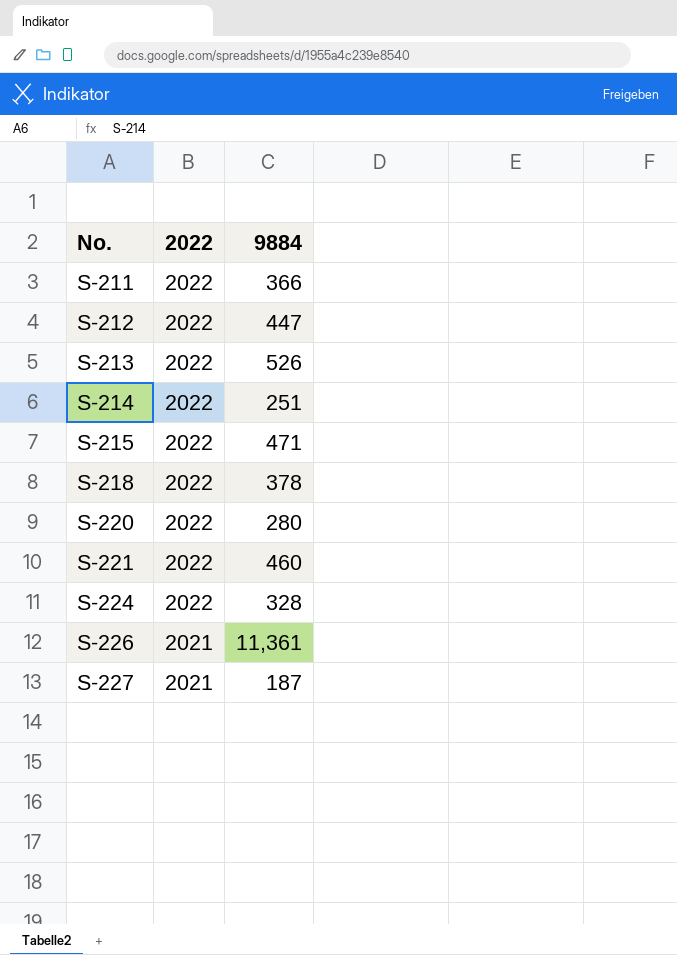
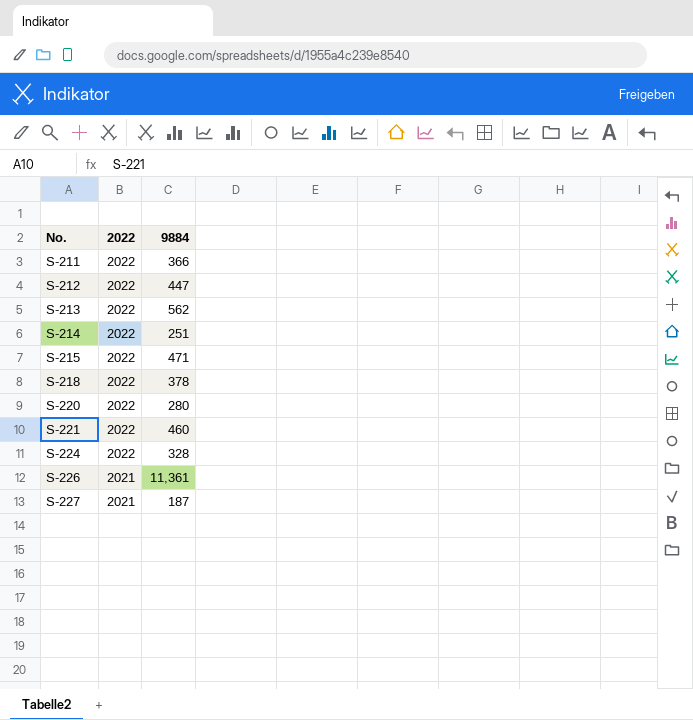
S-213 | 9884: 526 -> 562

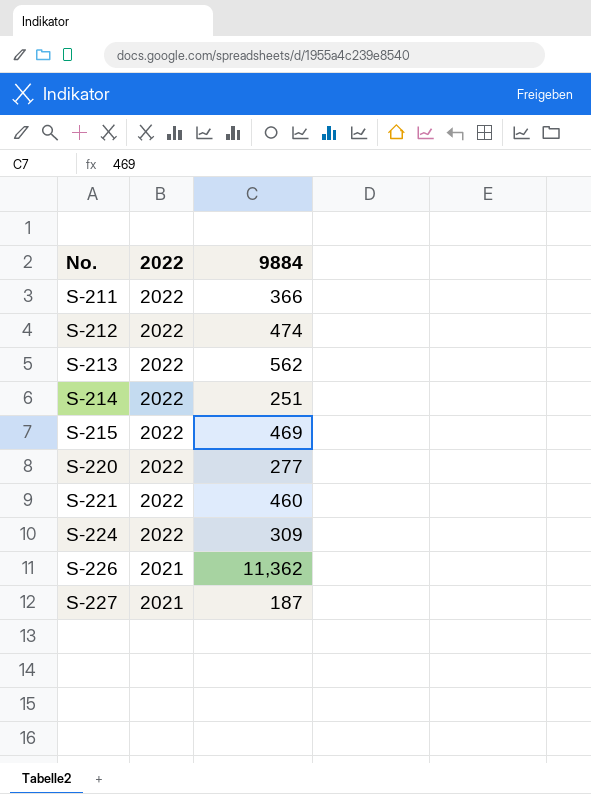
row S-218: 2022 | 378 -> none
S-212 | 9884: 447 -> 474
S-215 | 9884: 471 -> 469
S-220 | 9884: 280 -> 277
S-224 | 9884: 328 -> 309
S-226 | 9884: 11,361 -> 11,362

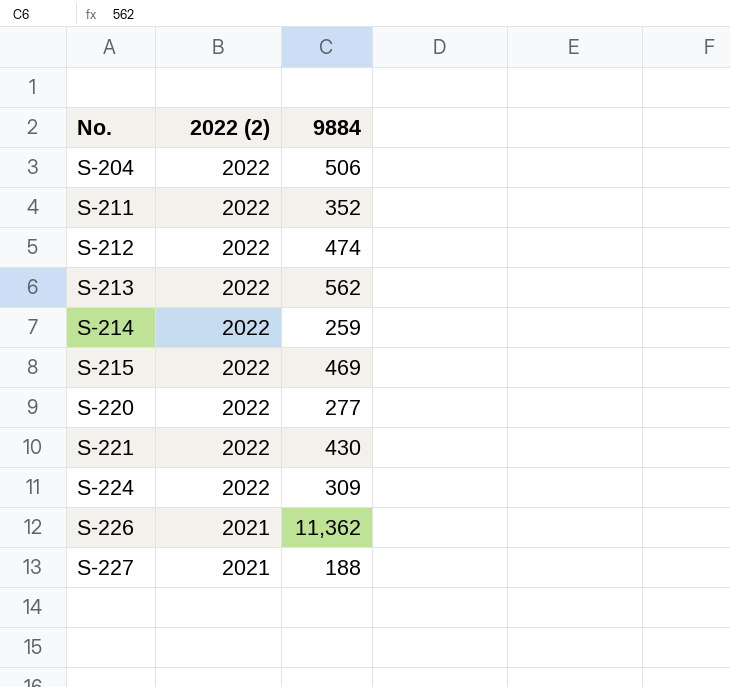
column name: 2022 -> 2022 (2)
row S-204: none -> 2022 | 506
S-211 | 9884: 366 -> 352
S-214 | 9884: 251 -> 259
S-221 | 9884: 460 -> 430
S-227 | 9884: 187 -> 188

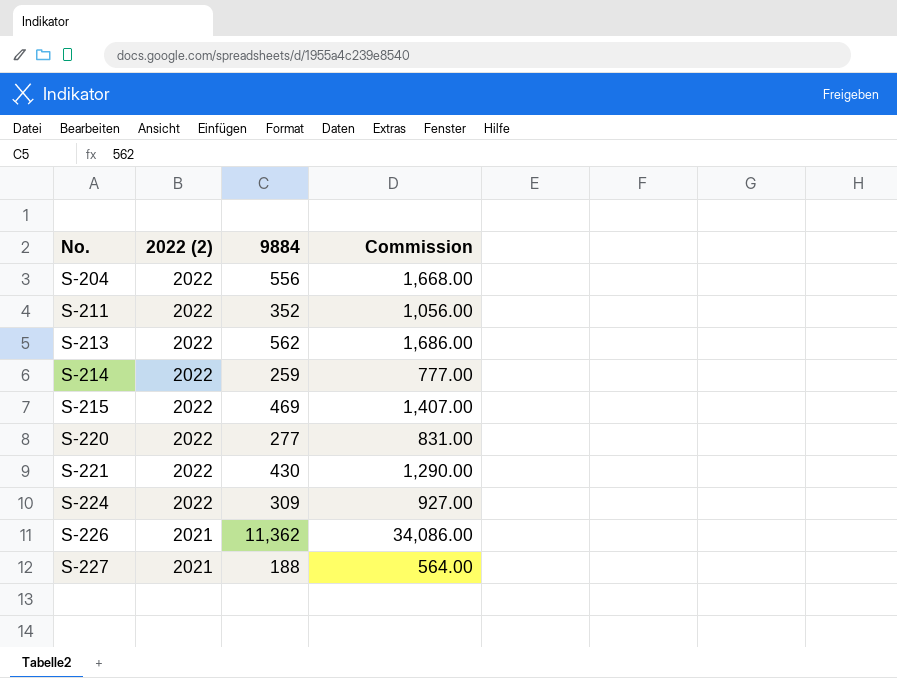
column Commission | formula: none -> [9884] * 3
row S-212: 2022 | 474 -> none
S-204 | 9884: 506 -> 556

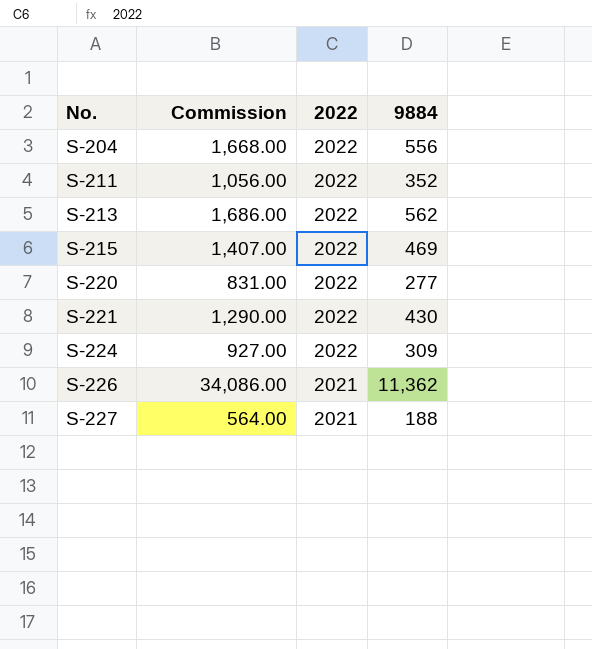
column Commission | position: 4 -> 2
column name: 2022 (2) -> 2022
row S-214: 2022 | 259 | 777.00 -> none

